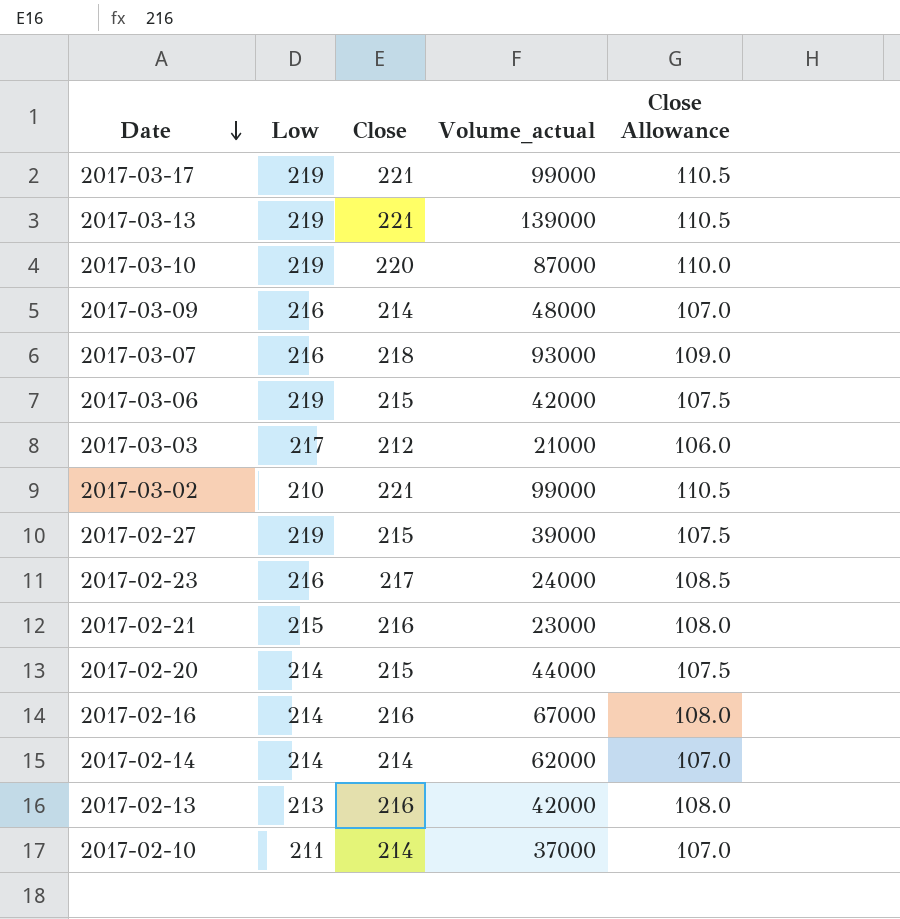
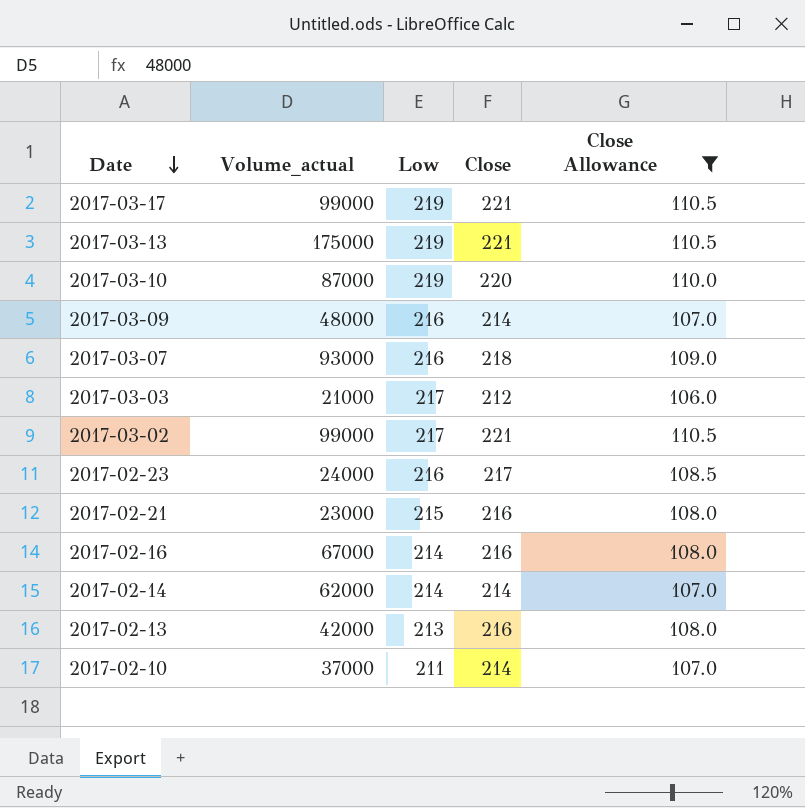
filter: none -> Close Allowance != 107.5
column Volume_actual | position: 4 -> 2
2017-03-13 | Volume_actual: 139000 -> 175000
2017-03-02 | Low: 210 -> 217

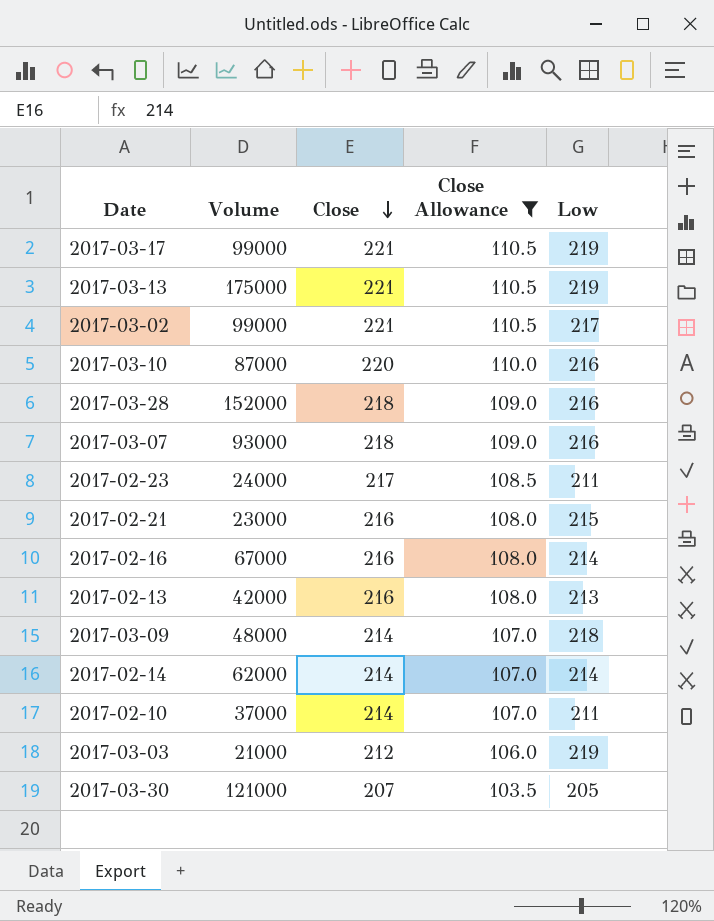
row order: Date descending -> Close descending
column name: Volume_actual -> Volume
column Low | position: 3 -> 5
2017-03-10 | Low: 219 -> 216
row 2017-03-28: none -> 152000 | 218 | 109.0 | 216
2017-02-23 | Low: 216 -> 211
2017-03-09 | Low: 216 -> 218
2017-03-03 | Low: 217 -> 219
row 2017-03-30: none -> 121000 | 207 | 103.5 | 205

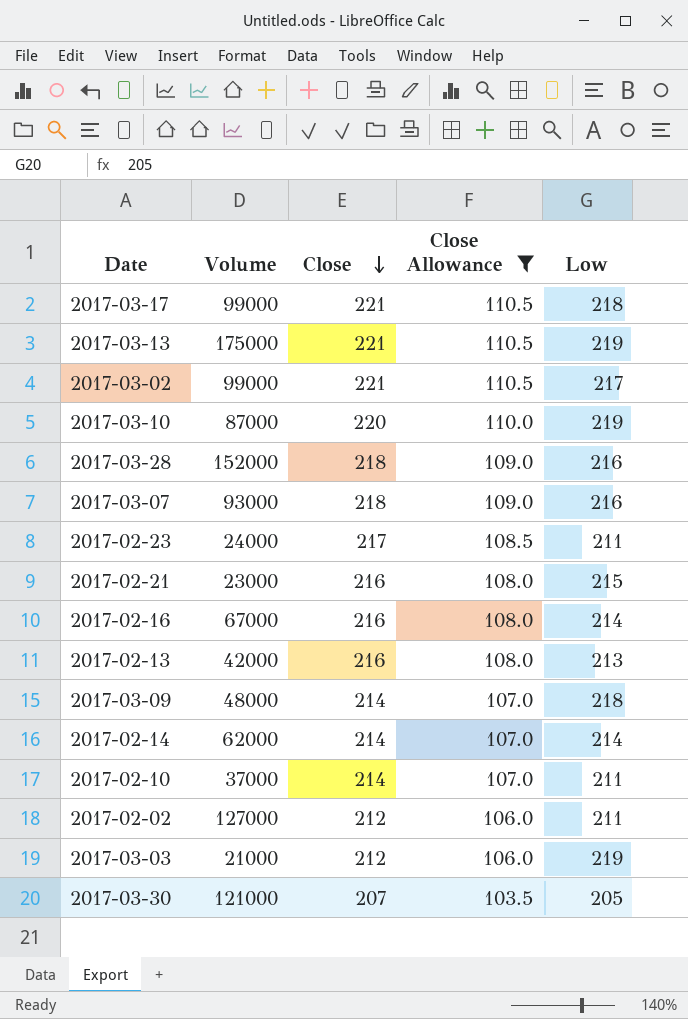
2017-03-17 | Low: 219 -> 218
2017-03-10 | Low: 216 -> 219
row 2017-02-02: none -> 127000 | 212 | 106.0 | 211

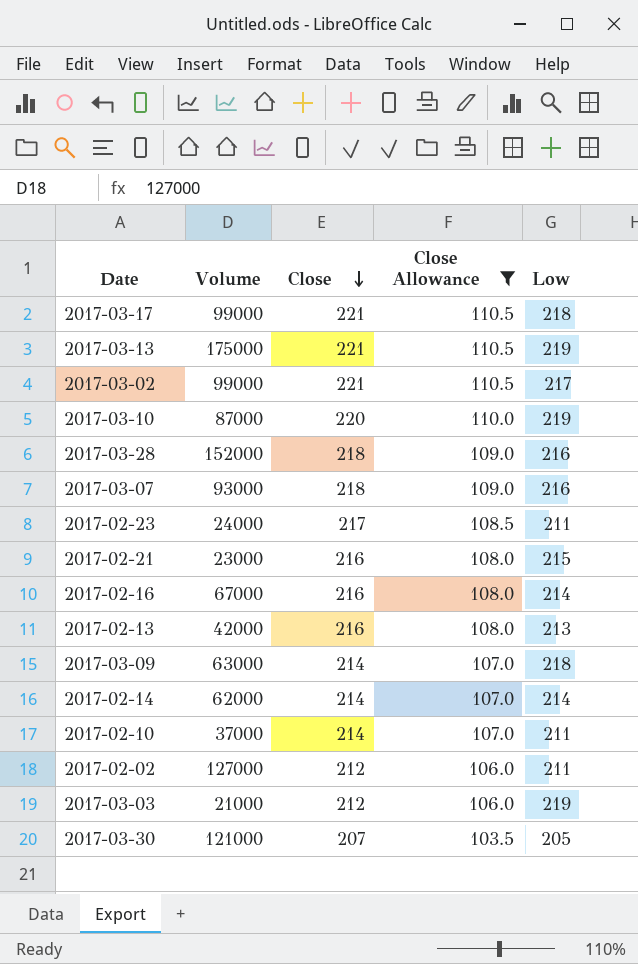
2017-03-09 | Volume: 48000 -> 63000

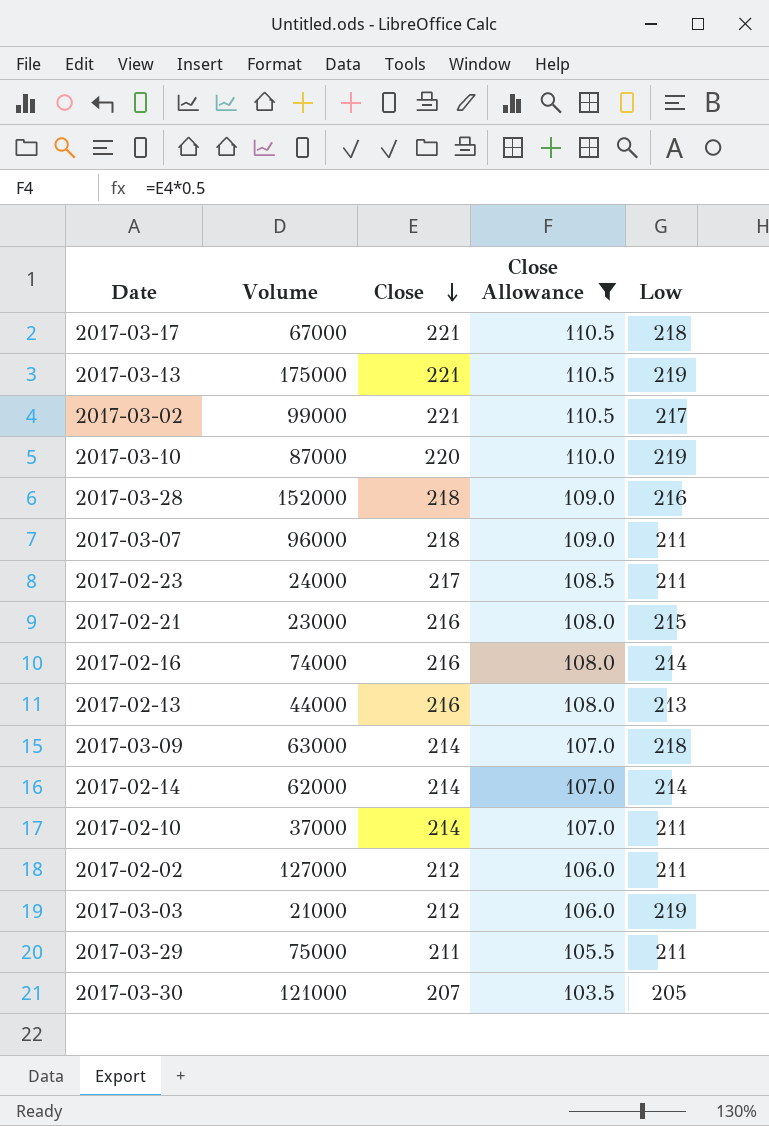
2017-03-17 | Volume: 99000 -> 67000
2017-03-07 | Volume: 93000 -> 96000
2017-03-07 | Low: 216 -> 211
2017-02-16 | Volume: 67000 -> 74000
2017-02-13 | Volume: 42000 -> 44000
row 2017-03-29: none -> 75000 | 211 | 105.5 | 211

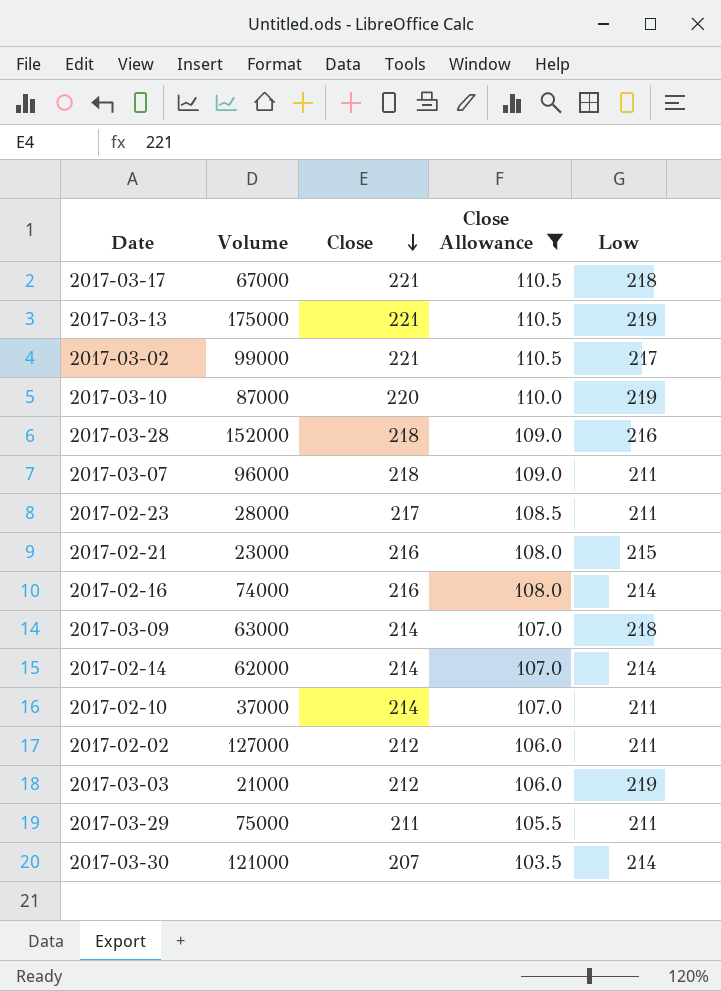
row 2017-02-13: 44000 | 216 | 108.0 | 213 -> none
2017-02-23 | Volume: 24000 -> 28000
2017-03-30 | Low: 205 -> 214

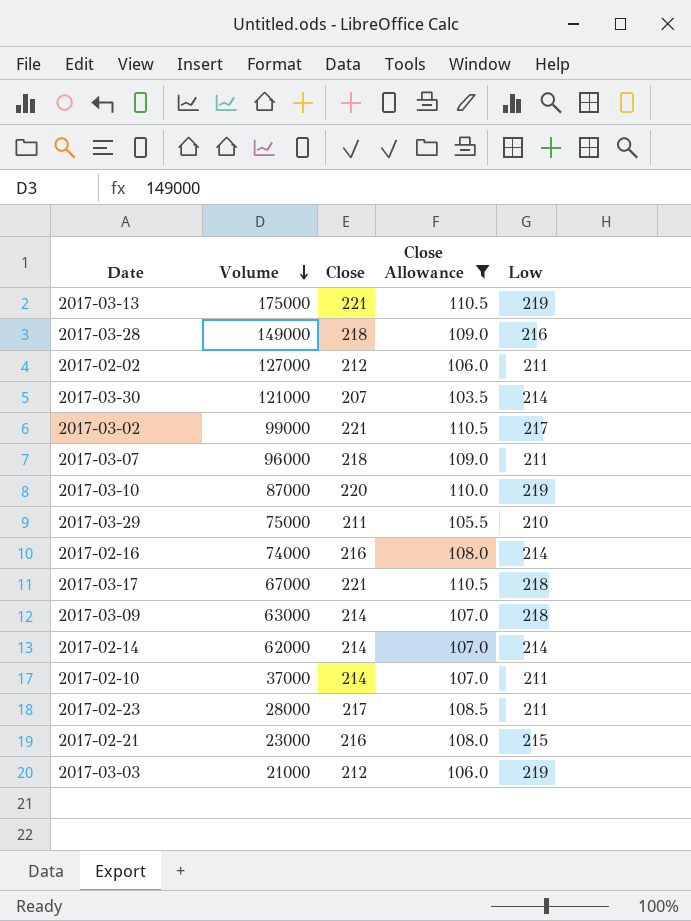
row order: Close descending -> Volume descending
2017-03-28 | Volume: 152000 -> 149000
2017-03-29 | Low: 211 -> 210

